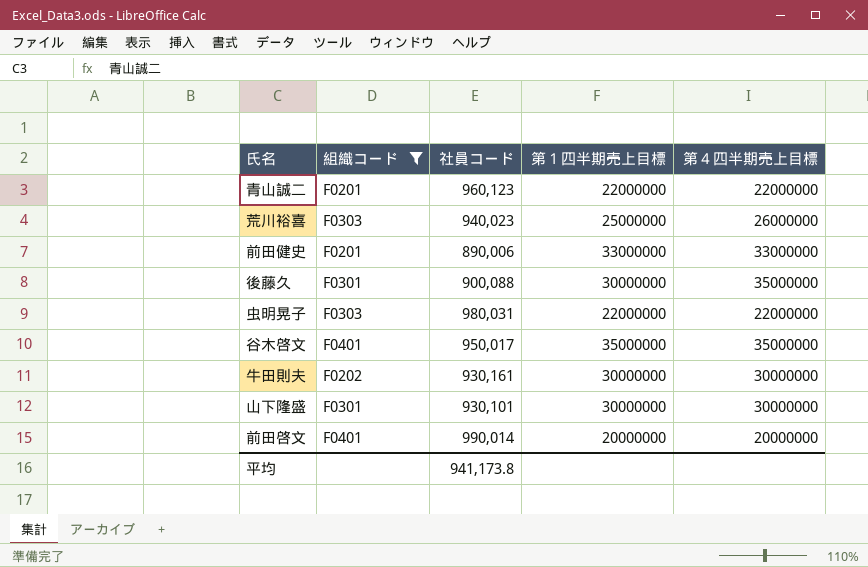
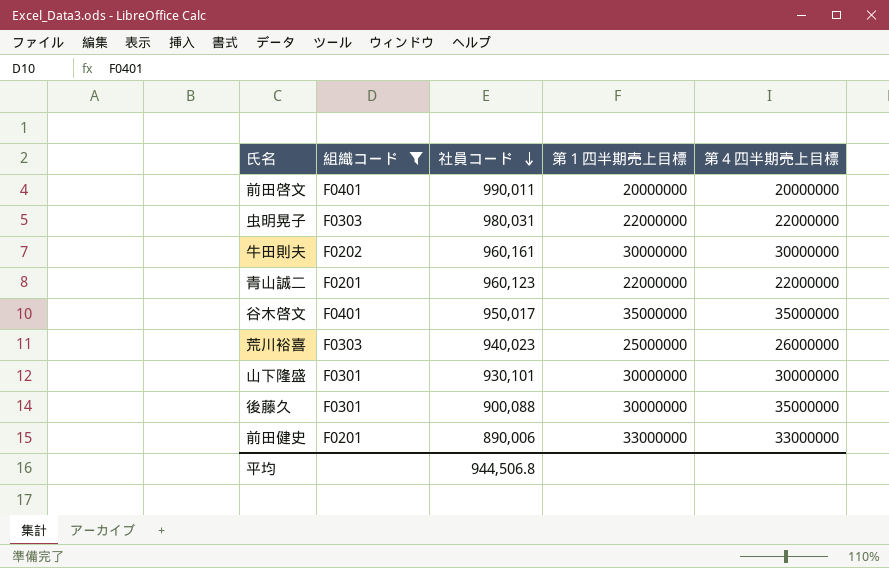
row order: none -> 社員コード descending
前田啓文 | 社員コード: 990,014 -> 990,011
牛田則夫 | 社員コード: 930,161 -> 960,161
平均 | 社員コード: 941,173.8 -> 944,506.8

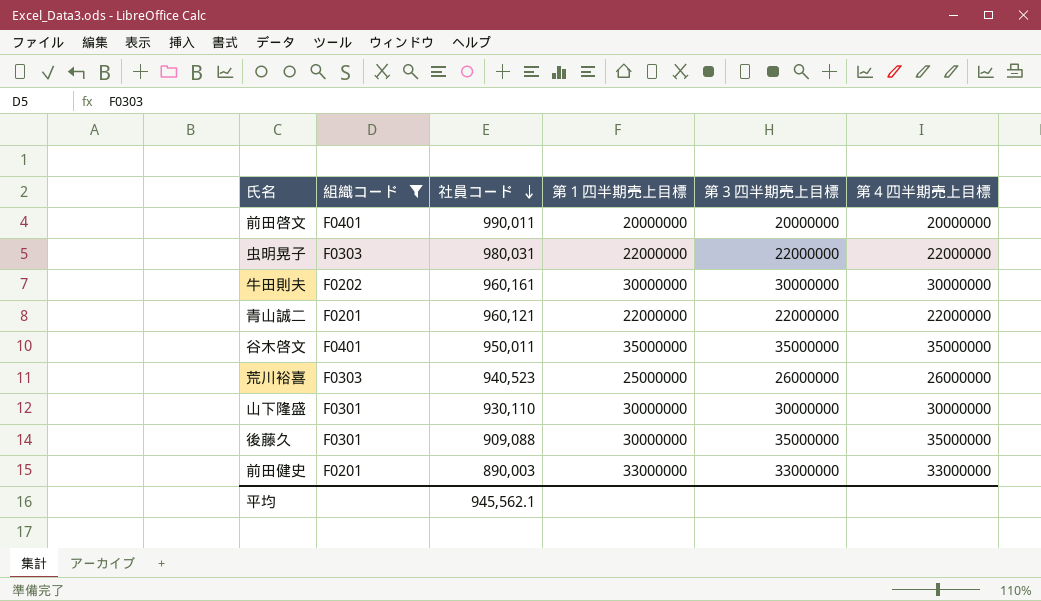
column 第３四半期売上目標 | position: none -> 5
青山誠二 | 社員コード: 960,123 -> 960,121
谷木啓文 | 社員コード: 950,017 -> 950,011
荒川裕喜 | 社員コード: 940,023 -> 940,523
山下隆盛 | 社員コード: 930,101 -> 930,110
後藤久 | 社員コード: 900,088 -> 909,088
前田健史 | 社員コード: 890,006 -> 890,003
平均 | 社員コード: 944,506.8 -> 945,562.1

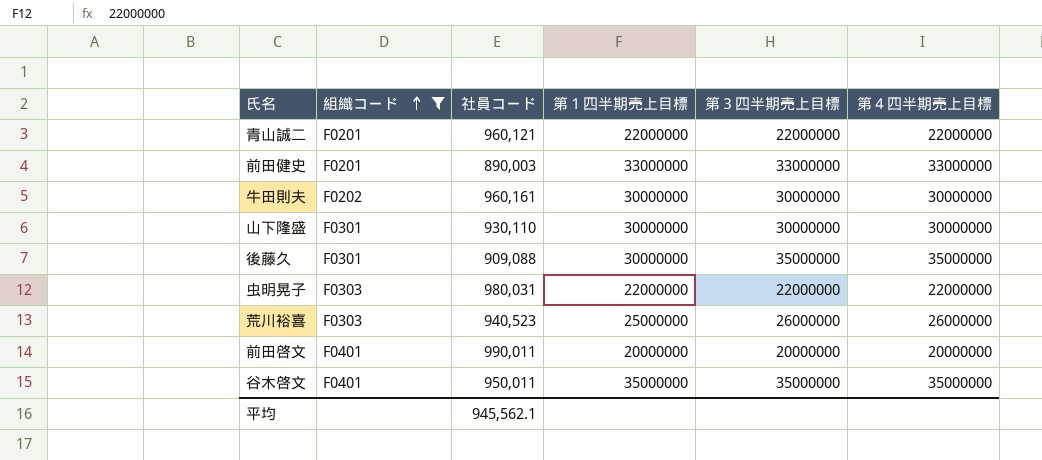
row order: 社員コード descending -> 組織コード ascending

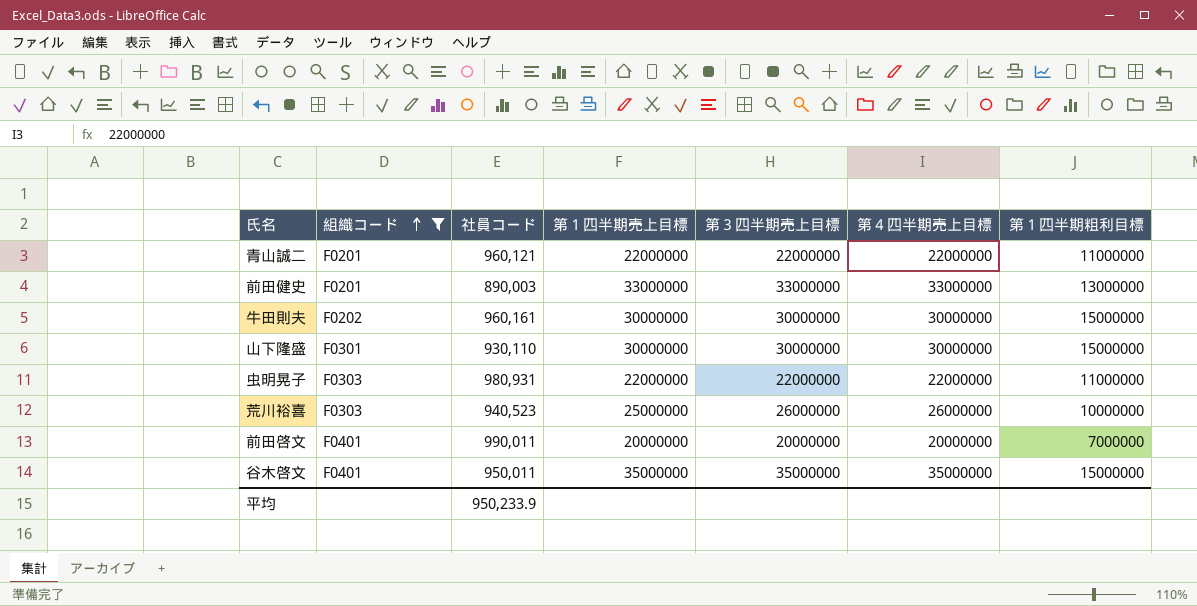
column 第１四半期粗利目標 | position: none -> 7
row 後藤久: F0301 | 909,088 | 30000000 | 35000000 | 35000000 -> none
虫明晃子 | 社員コード: 980,031 -> 980,931
平均 | 社員コード: 945,562.1 -> 950,233.9

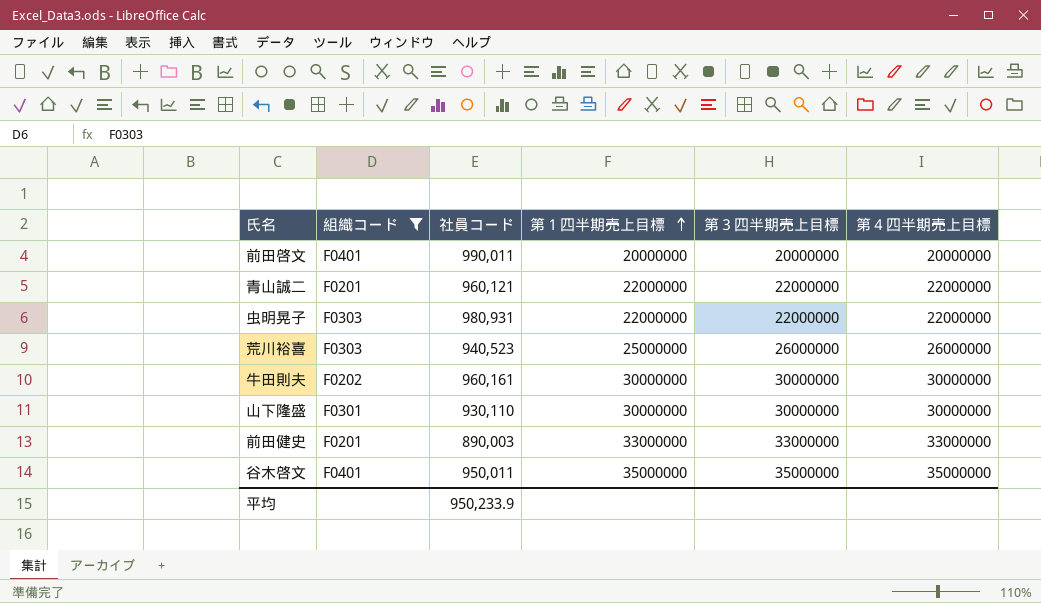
row order: 組織コード ascending -> 第１四半期売上目標 ascending
column 第１四半期粗利目標 | position: 7 -> none

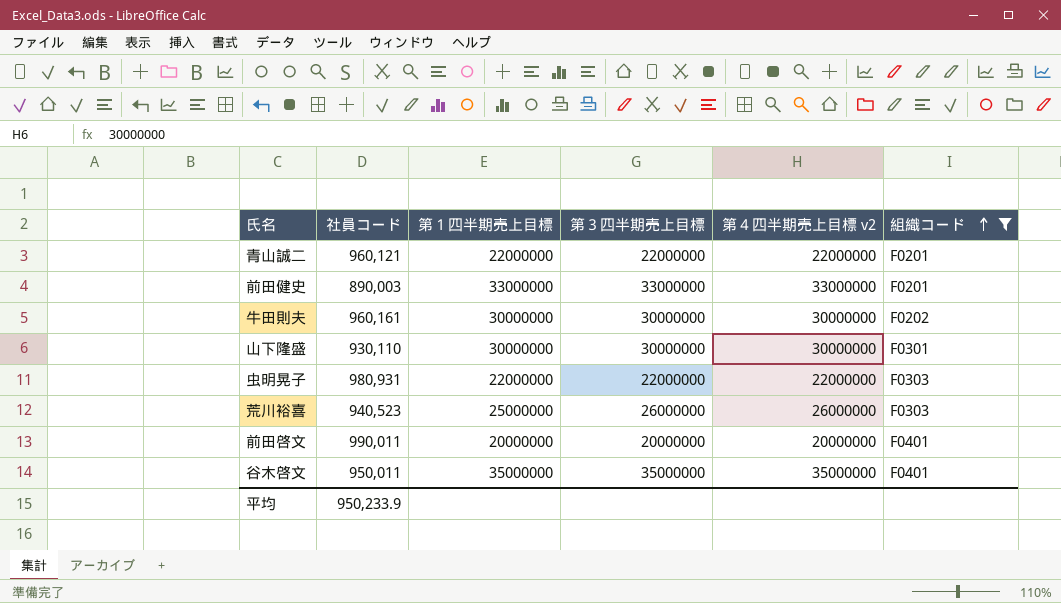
row order: 第１四半期売上目標 ascending -> 組織コード ascending
column name: 第４四半期売上目標 -> 第４四半期売上目標 v2
column 組織コード | position: 2 -> 6

